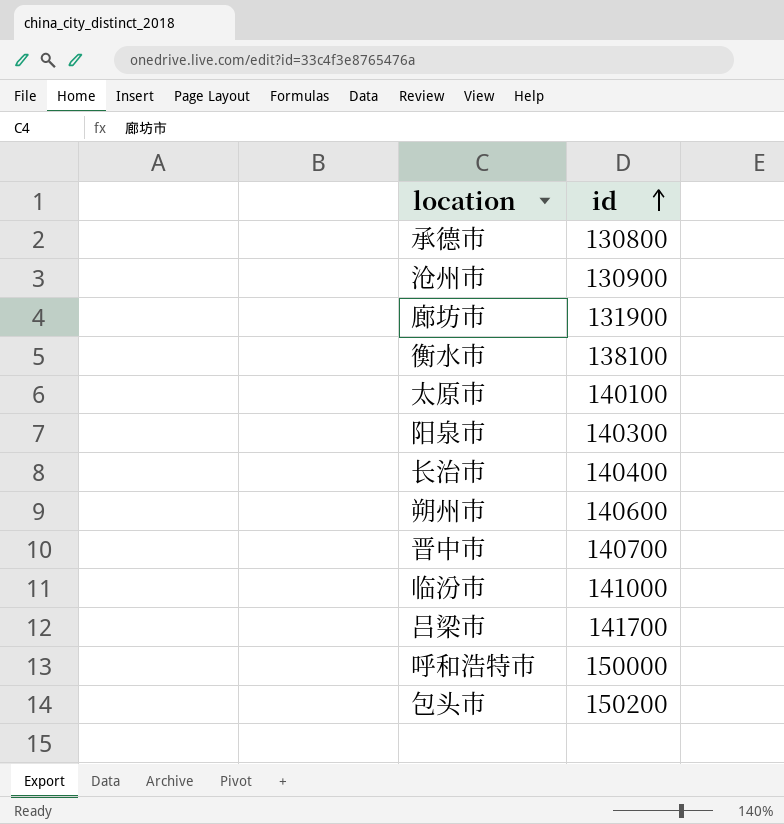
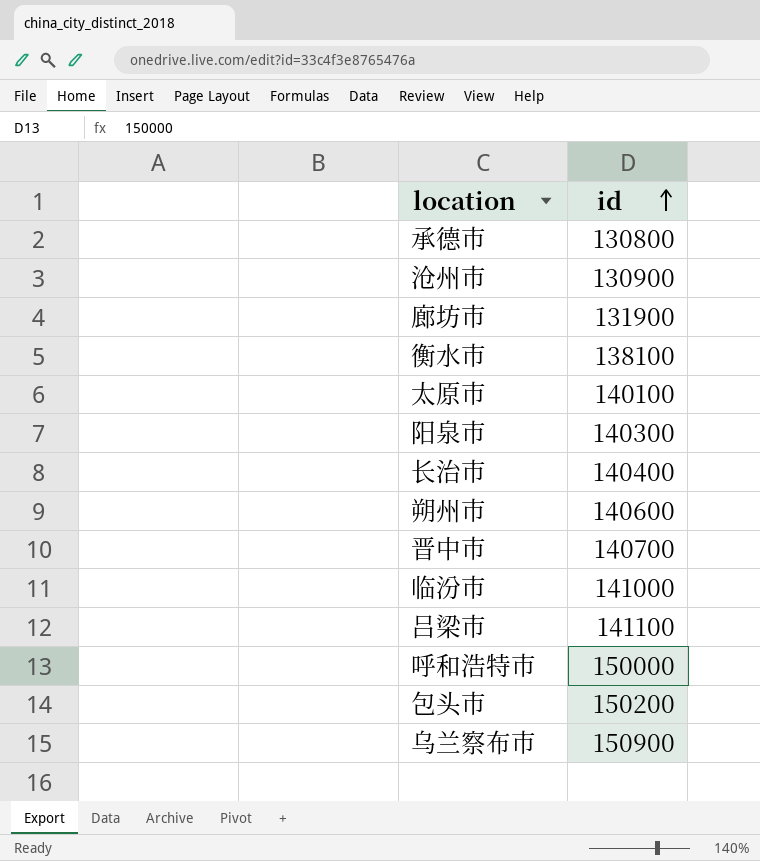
吕梁市 | id: 141700 -> 141100
row 乌兰察布市: none -> 150900

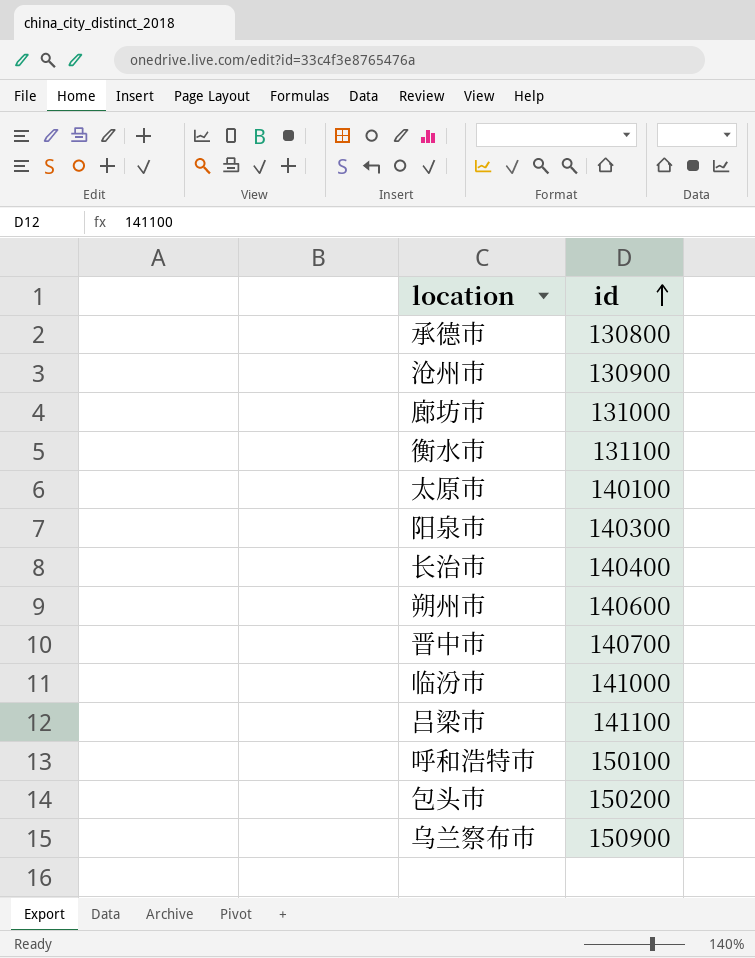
廊坊市 | id: 131900 -> 131000
衡水市 | id: 138100 -> 131100
呼和浩特市 | id: 150000 -> 150100

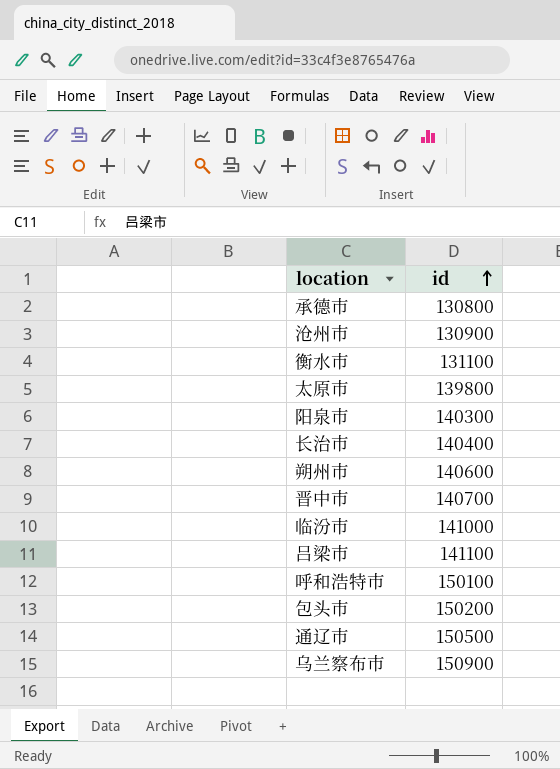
row 廊坊市: 131000 -> none
太原市 | id: 140100 -> 139800
row 通辽市: none -> 150500

